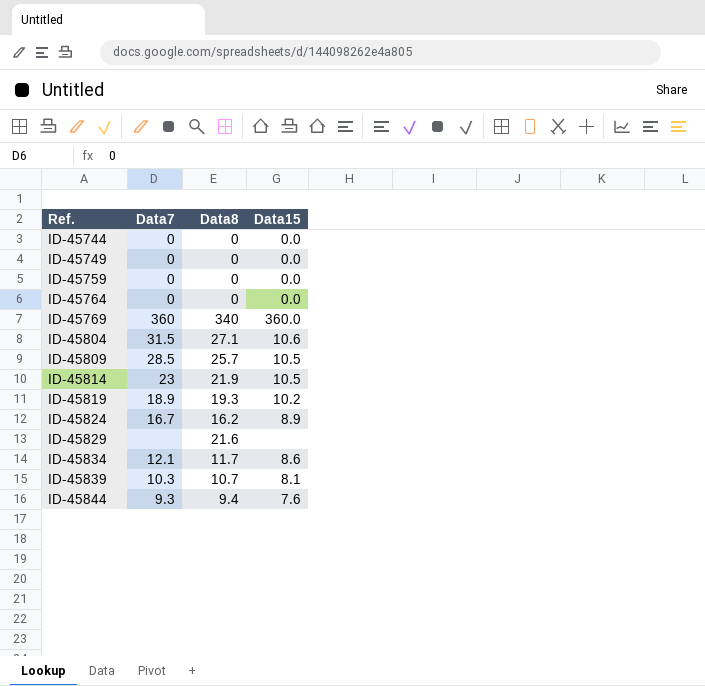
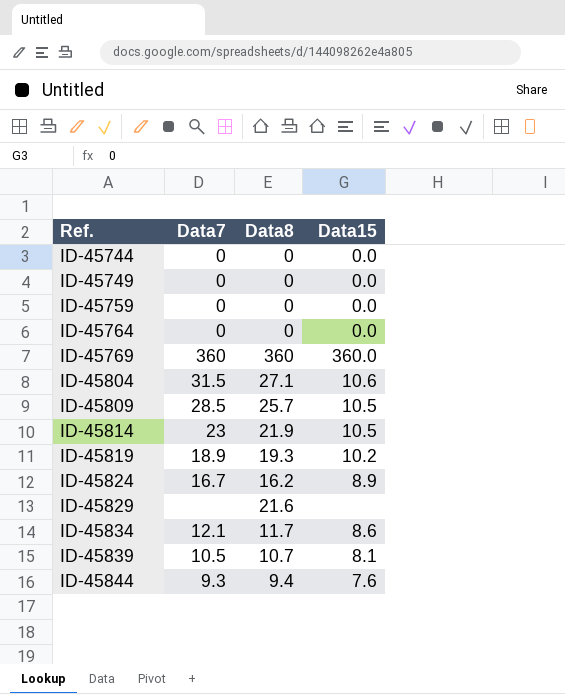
ID-45769 | Data8: 340 -> 360
ID-45839 | Data7: 10.3 -> 10.5

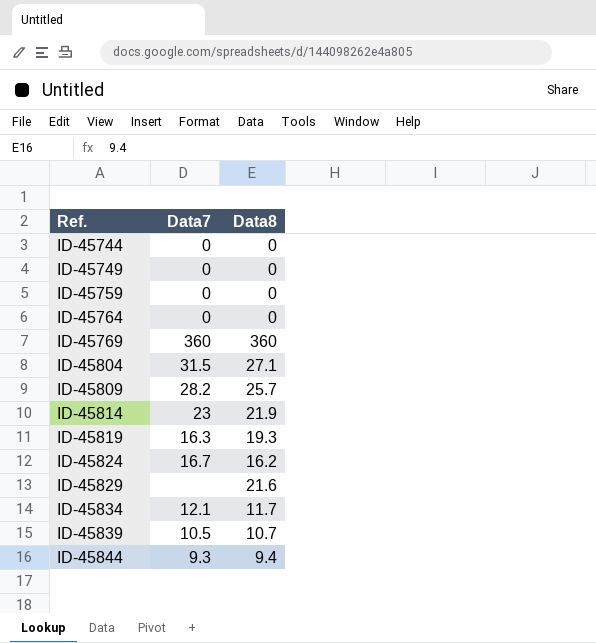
column Data15 | position: 4 -> none
ID-45809 | Data7: 28.5 -> 28.2
ID-45819 | Data7: 18.9 -> 16.3

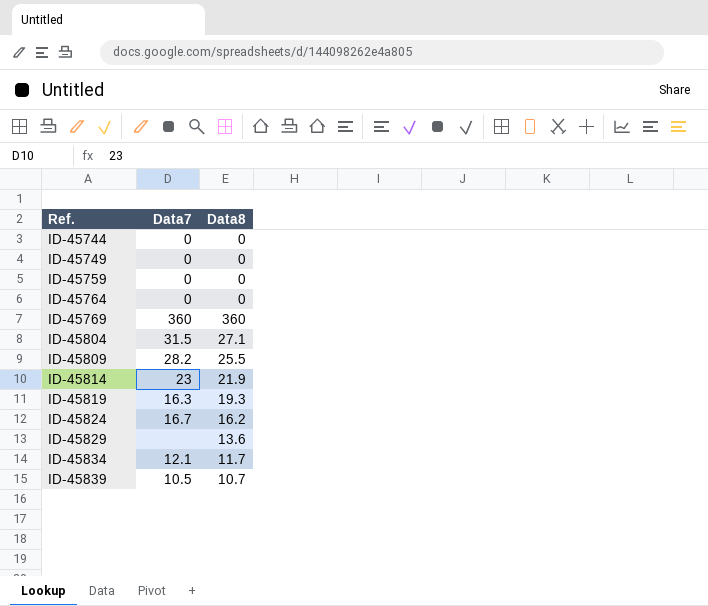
row ID-45844: 9.3 | 9.4 -> none
ID-45809 | Data8: 25.7 -> 25.5
ID-45829 | Data8: 21.6 -> 13.6

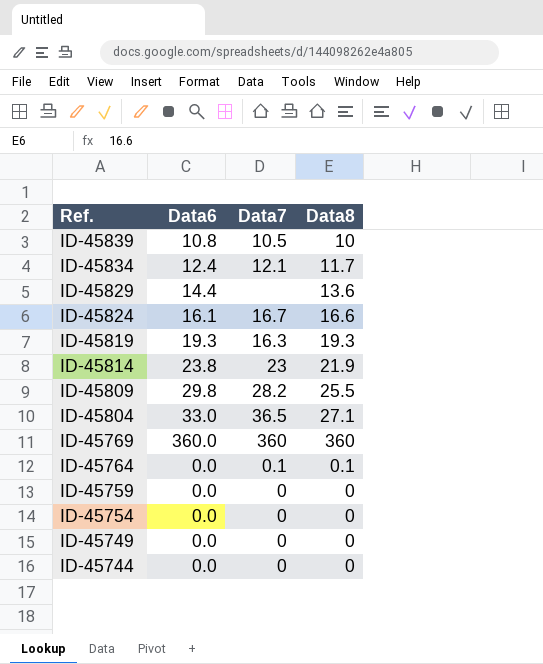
row order: Ref. ascending -> Ref. descending
column Data6 | position: none -> 2
ID-45839 | Data8: 10.7 -> 10
ID-45824 | Data8: 16.2 -> 16.6
ID-45804 | Data7: 31.5 -> 36.5
ID-45764 | Data7: 0 -> 0.1
ID-45764 | Data8: 0 -> 0.1
row ID-45754: none -> 0.0 | 0 | 0

